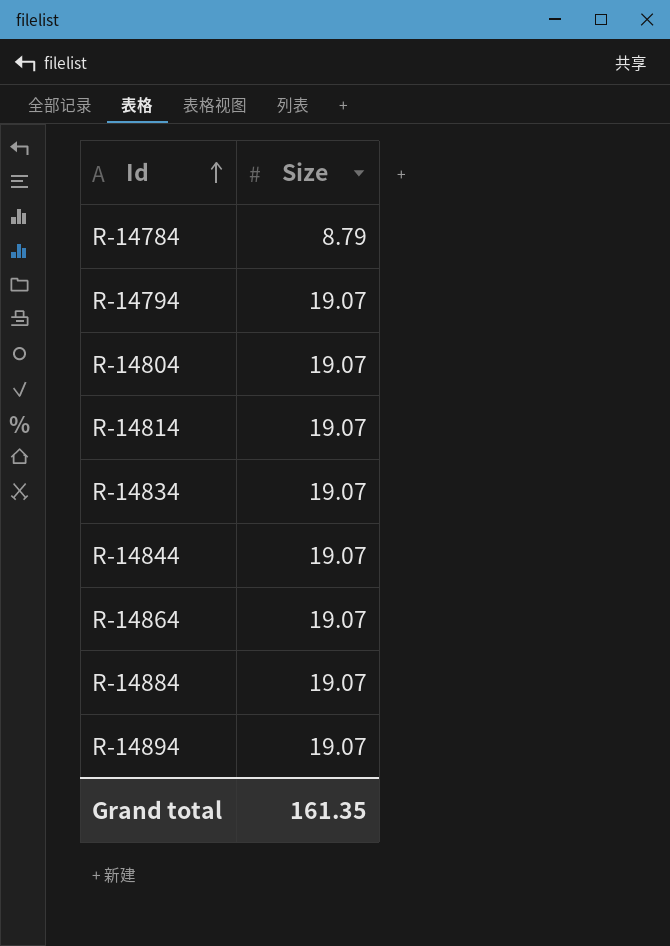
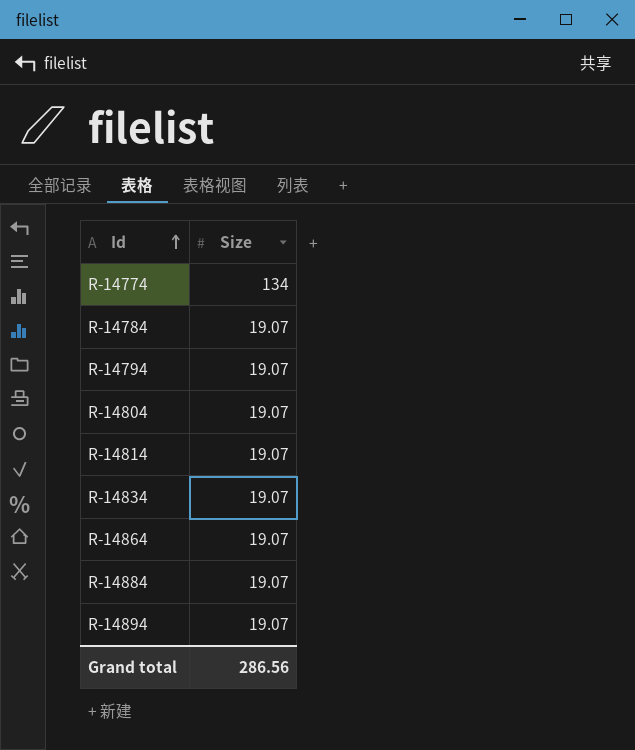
row R-14844: 19.07 -> none
row R-14774: none -> 134
R-14784 | Size: 8.79 -> 19.07
Grand total | Size: 161.35 -> 286.56

